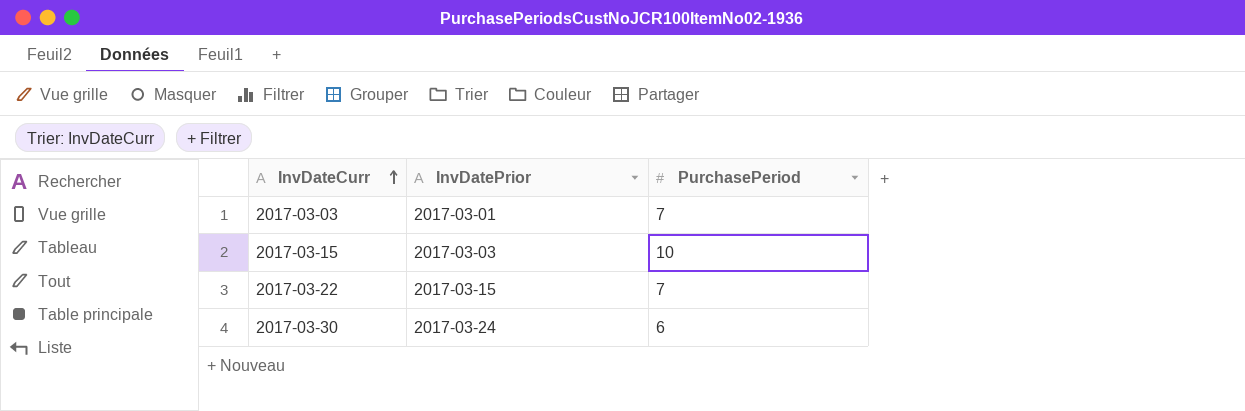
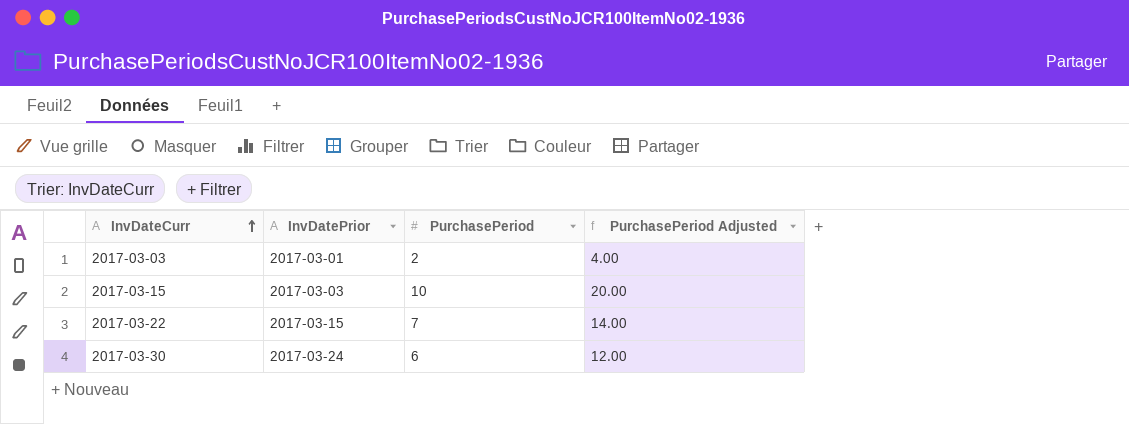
column PurchasePeriod Adjusted | formula: none -> [PurchasePeriod] * 2
2017-03-03 | PurchasePeriod: 7 -> 2

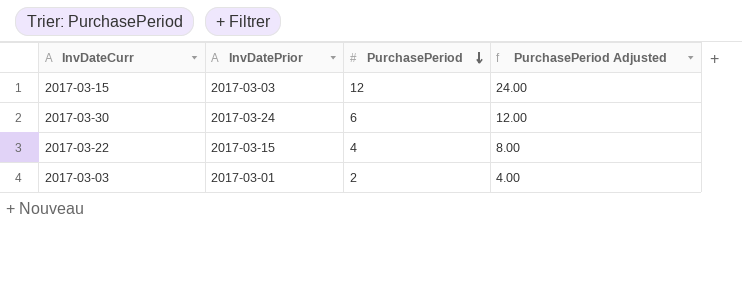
row order: InvDateCurr ascending -> PurchasePeriod descending
2017-03-15 | PurchasePeriod: 10 -> 12
2017-03-15 | PurchasePeriod Adjusted: 20.00 -> 24.00
2017-03-22 | PurchasePeriod: 7 -> 4
2017-03-22 | PurchasePeriod Adjusted: 14.00 -> 8.00

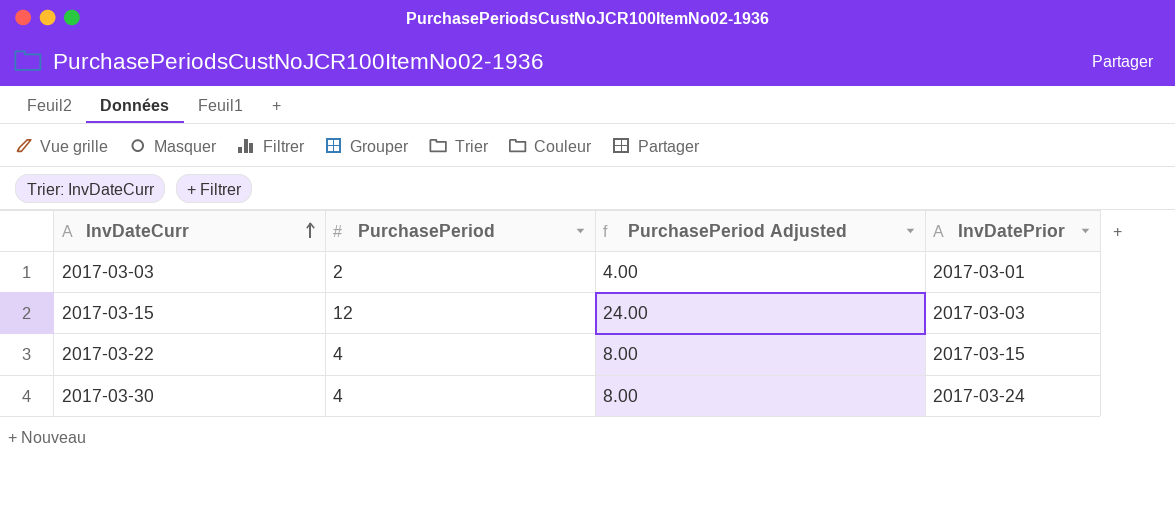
row order: PurchasePeriod descending -> InvDateCurr ascending
column InvDatePrior | position: 2 -> 4
2017-03-30 | PurchasePeriod: 6 -> 4
2017-03-30 | PurchasePeriod Adjusted: 12.00 -> 8.00

